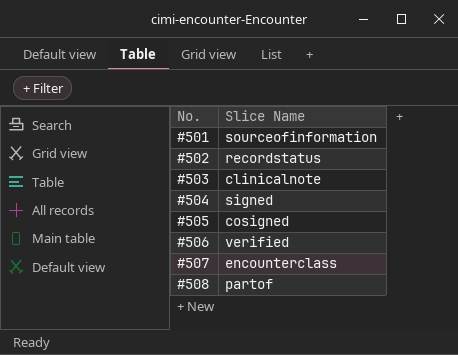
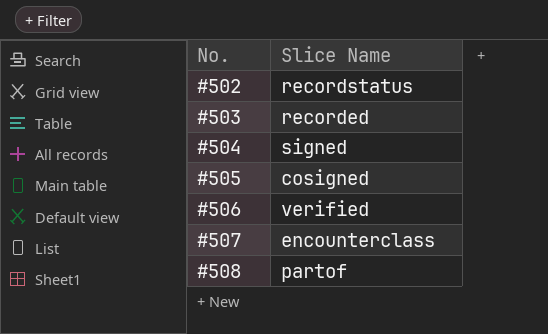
row #501: sourceofinformation -> none
#503 | Slice Name: clinicalnote -> recorded

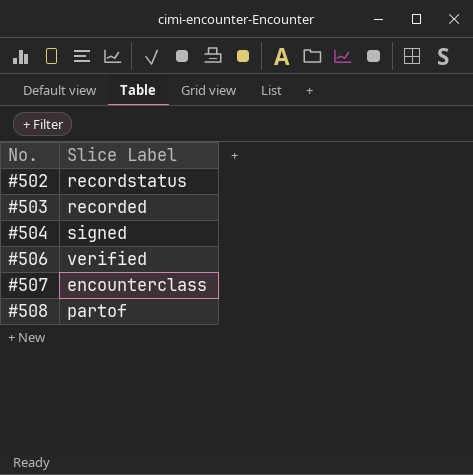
column name: Slice Name -> Slice Label
row #505: cosigned -> none

